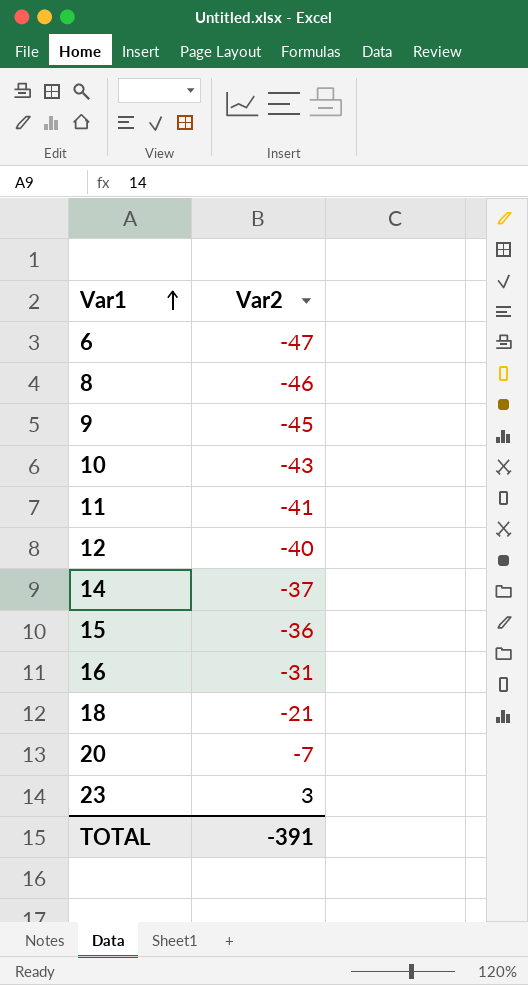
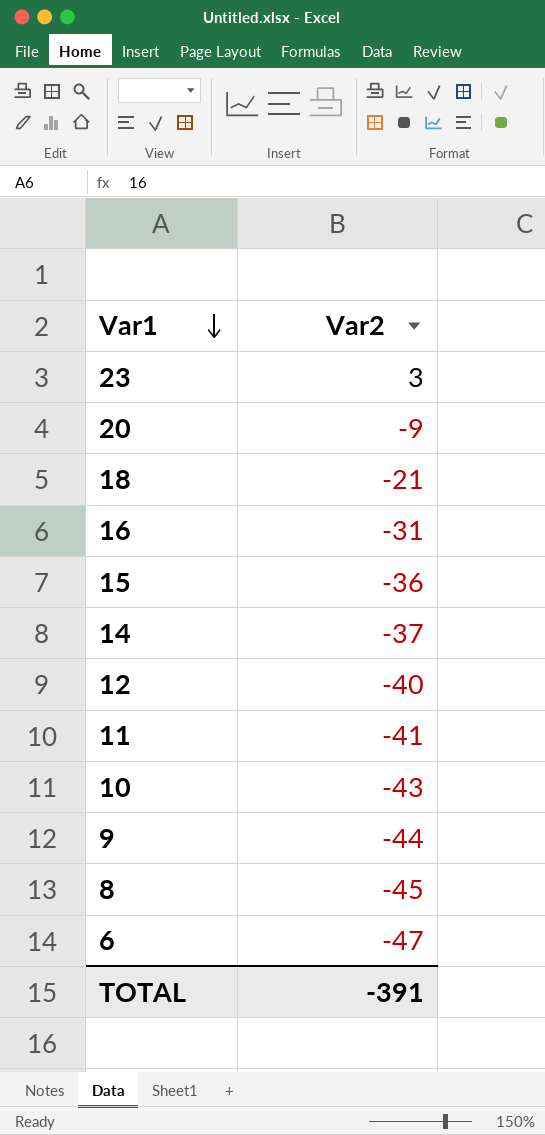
row order: Var1 ascending -> Var1 descending
20 | Var2: -7 -> -9
9 | Var2: -45 -> -44
8 | Var2: -46 -> -45

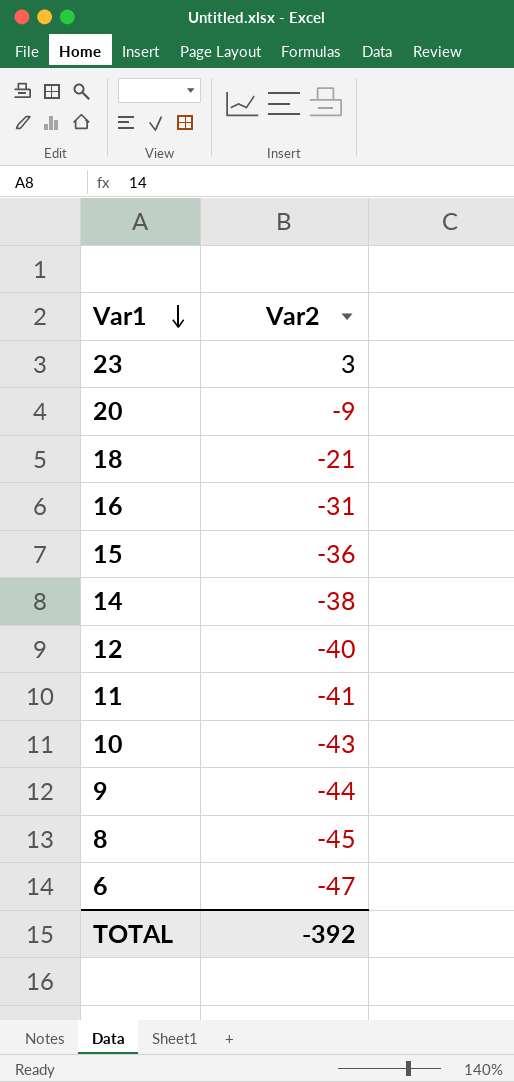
14 | Var2: -37 -> -38
TOTAL | Var2: -391 -> -392

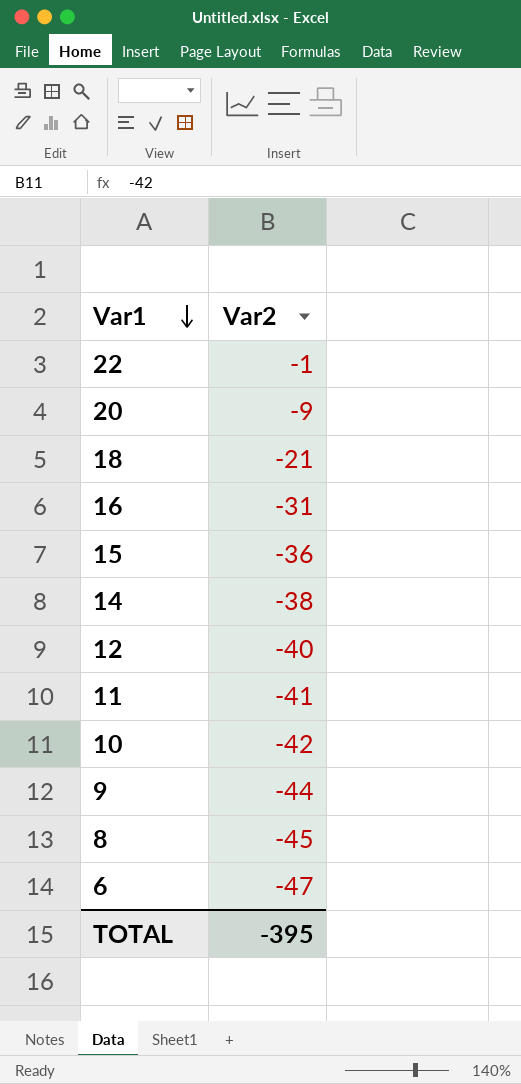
row 23: 3 -> none
row 22: none -> -1
10 | Var2: -43 -> -42
TOTAL | Var2: -392 -> -395

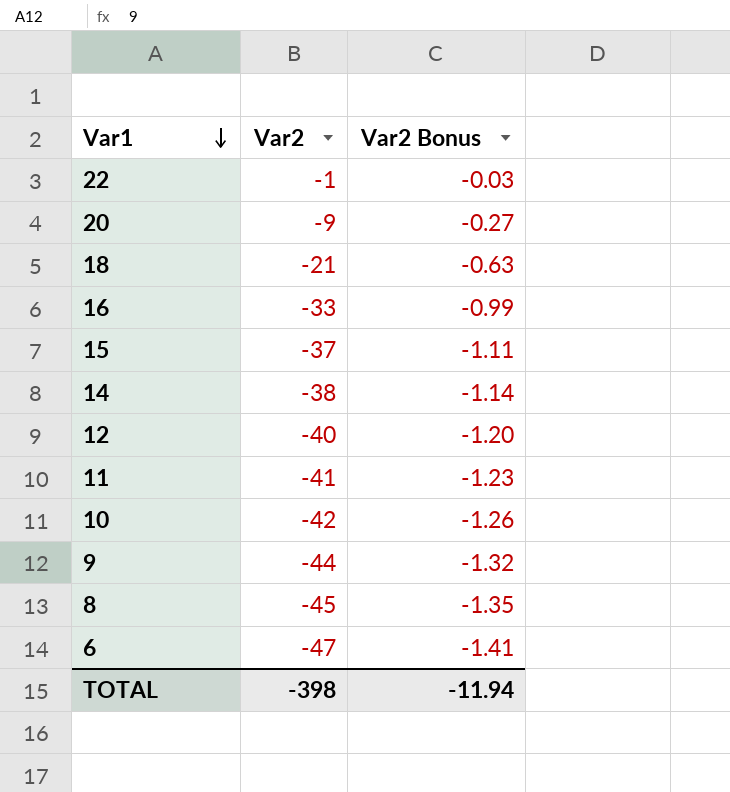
column Var2 Bonus | formula: none -> [Var2] * 0.03
16 | Var2: -31 -> -33
15 | Var2: -36 -> -37
TOTAL | Var2: -395 -> -398

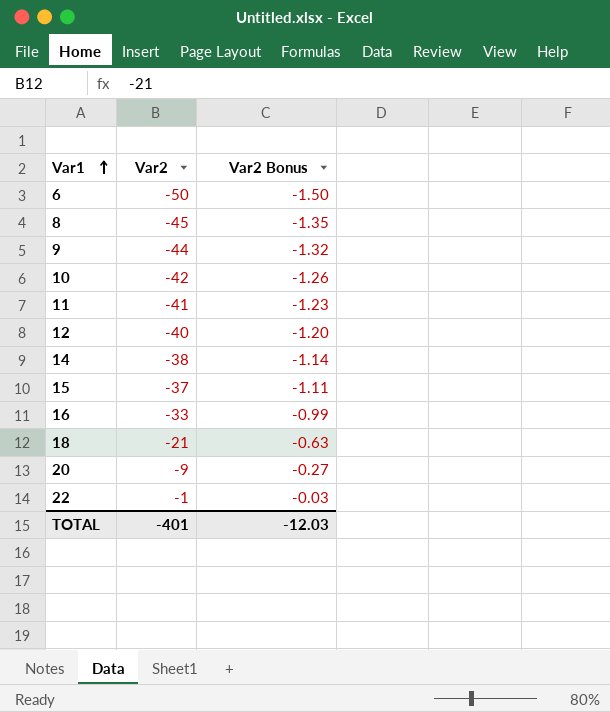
row order: Var1 descending -> Var1 ascending
6 | Var2: -47 -> -50
6 | Var2 Bonus: -1.41 -> -1.50
TOTAL | Var2: -398 -> -401
TOTAL | Var2 Bonus: -11.94 -> -12.03

